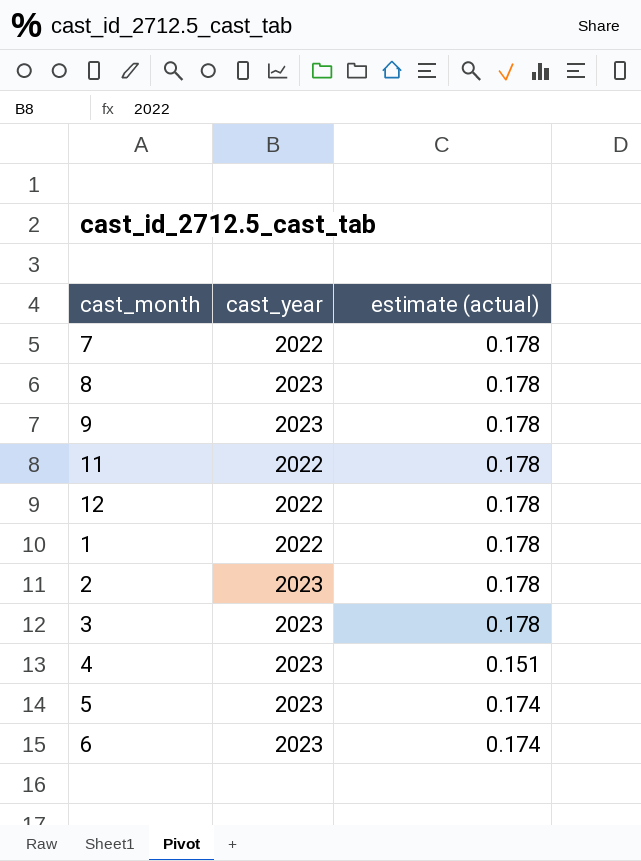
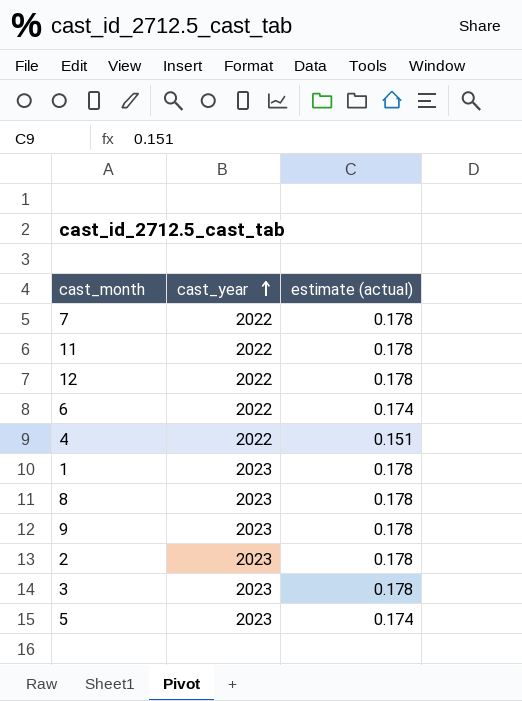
row order: none -> cast_year ascending
6 | cast_year: 2023 -> 2022
4 | cast_year: 2023 -> 2022
1 | cast_year: 2022 -> 2023

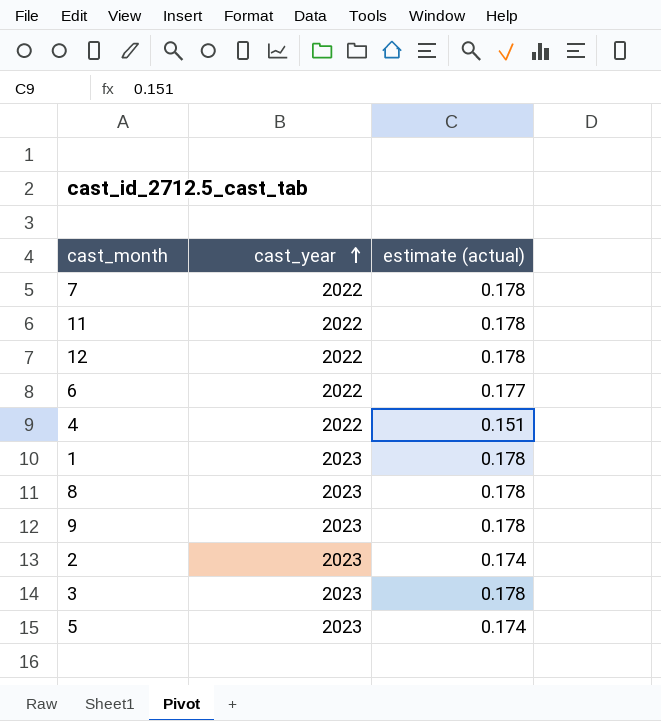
6 | estimate (actual): 0.174 -> 0.177
2 | estimate (actual): 0.178 -> 0.174

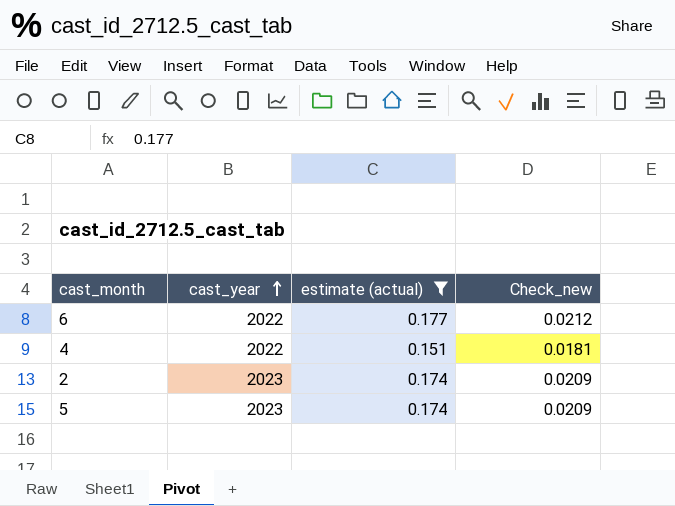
filter: none -> estimate (actual) != 0.178
column Check_new | formula: none -> [estimate (actual)] * 0.12

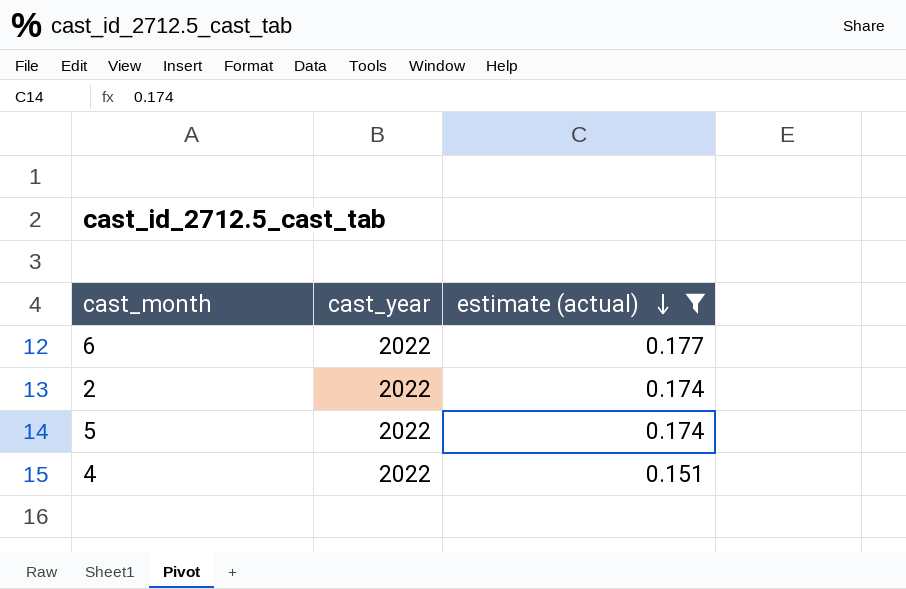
row order: cast_year ascending -> estimate (actual) descending
column Check_new | formula: [estimate (actual)] * 0.12 -> none
2 | cast_year: 2023 -> 2022
5 | cast_year: 2023 -> 2022

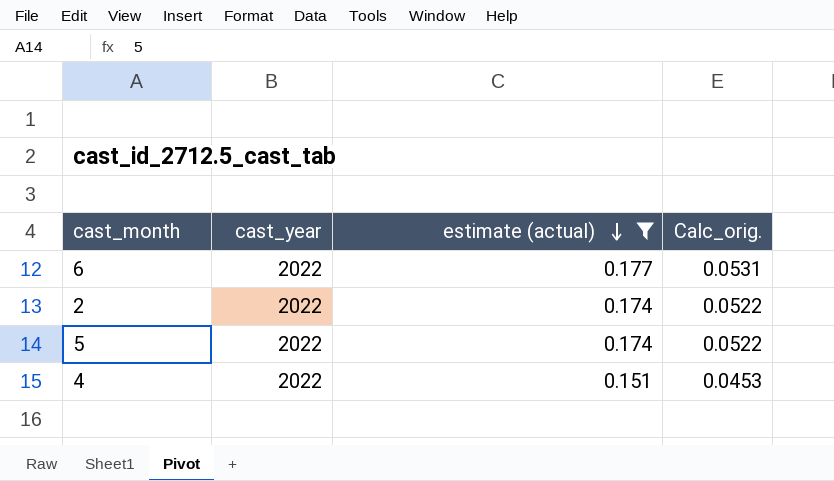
column Calc_orig. | formula: none -> [estimate (actual)] * 0.3

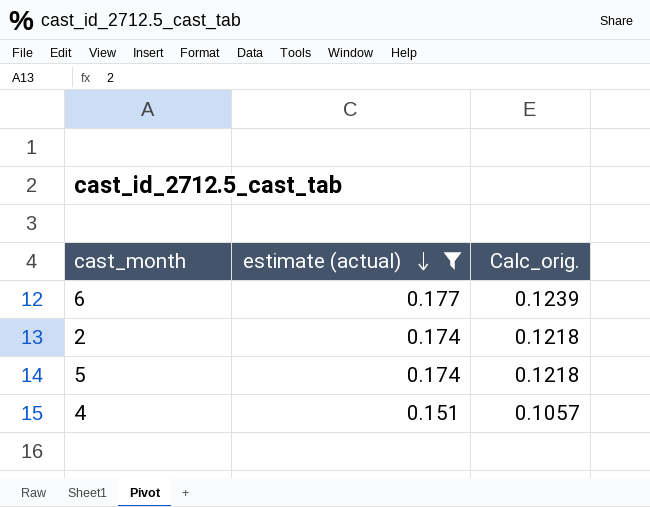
column cast_year | position: 2 -> none
column Calc_orig. | formula: [estimate (actual)] * 0.3 -> [estimate (actual)] * 0.7

